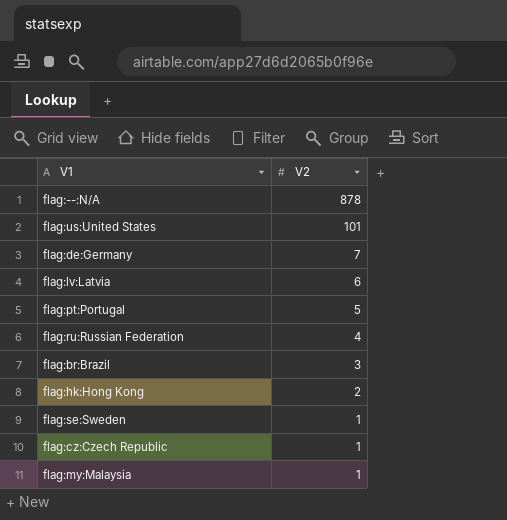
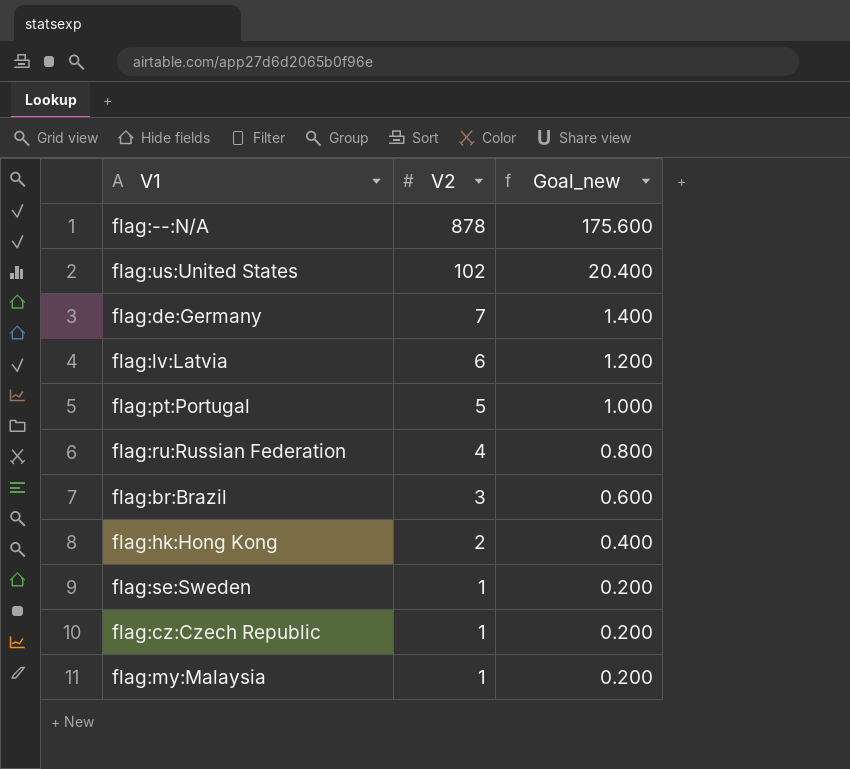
column Goal_new | formula: none -> [V2] * 0.2
flag:us:United States | V2: 101 -> 102

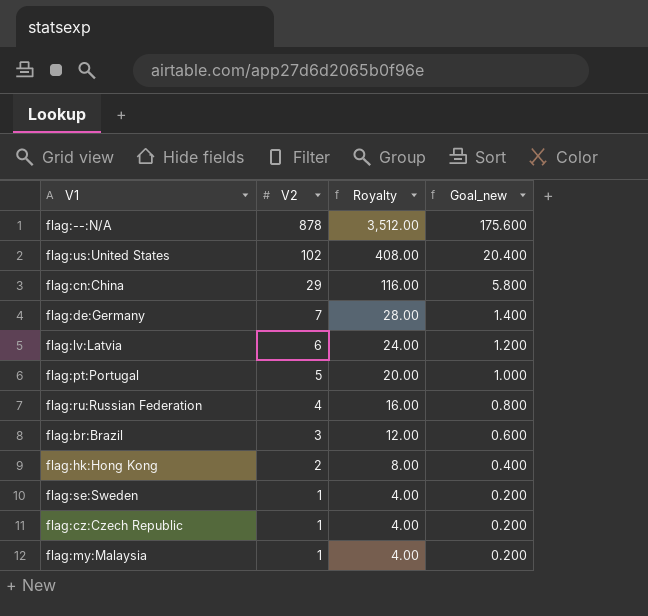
column Royalty | formula: none -> [V2] * 4
row flag:cn:China: none -> 29 | 116.00 | 5.800

